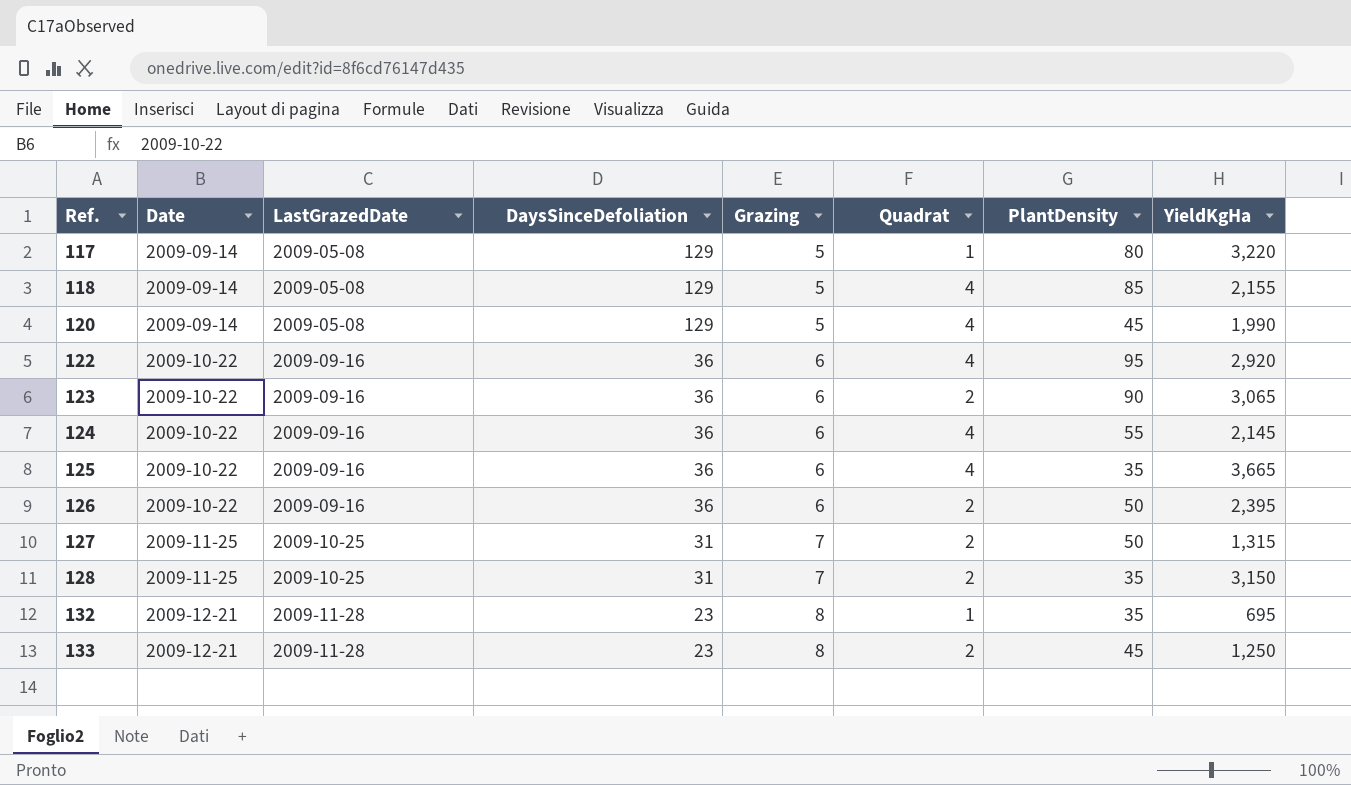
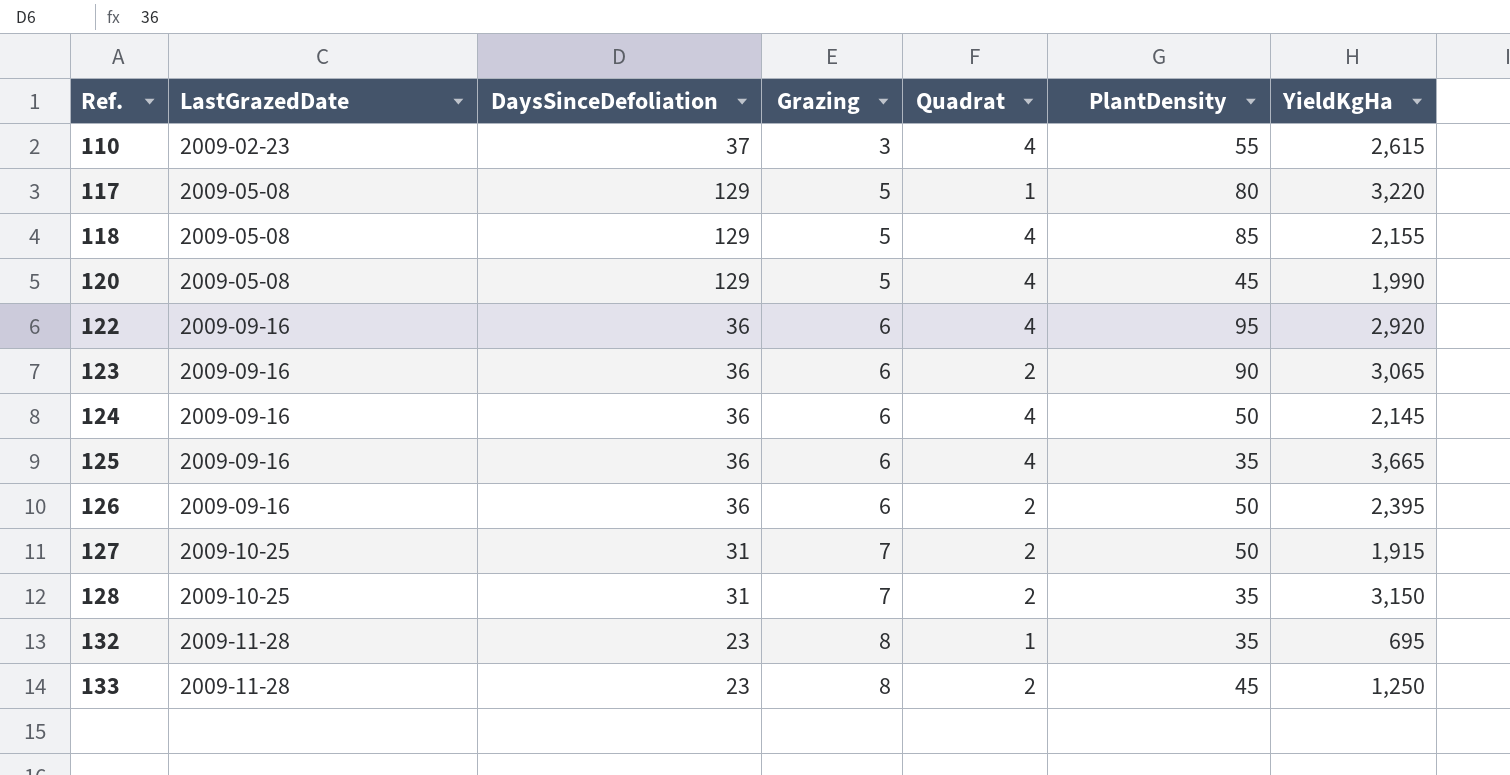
column Date | position: 2 -> none
row 110: none -> 2009-02-23 | 37 | 3 | 4 | 55 | 2,615
124 | PlantDensity: 55 -> 50
127 | YieldKgHa: 1,315 -> 1,915

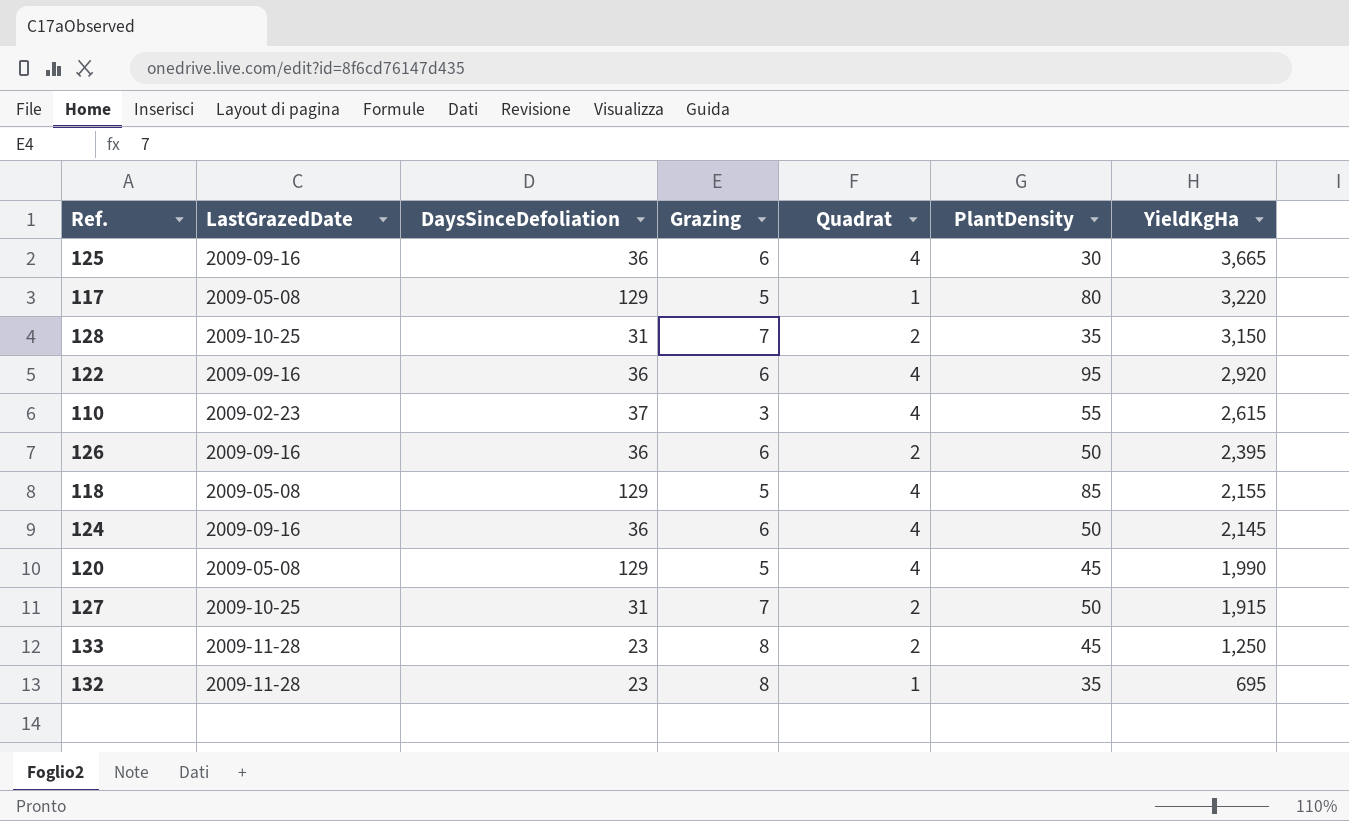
row order: Ref. ascending -> YieldKgHa descending
row 123: 2009-09-16 | 36 | 6 | 2 | 90 | 3,065 -> none
125 | PlantDensity: 35 -> 30

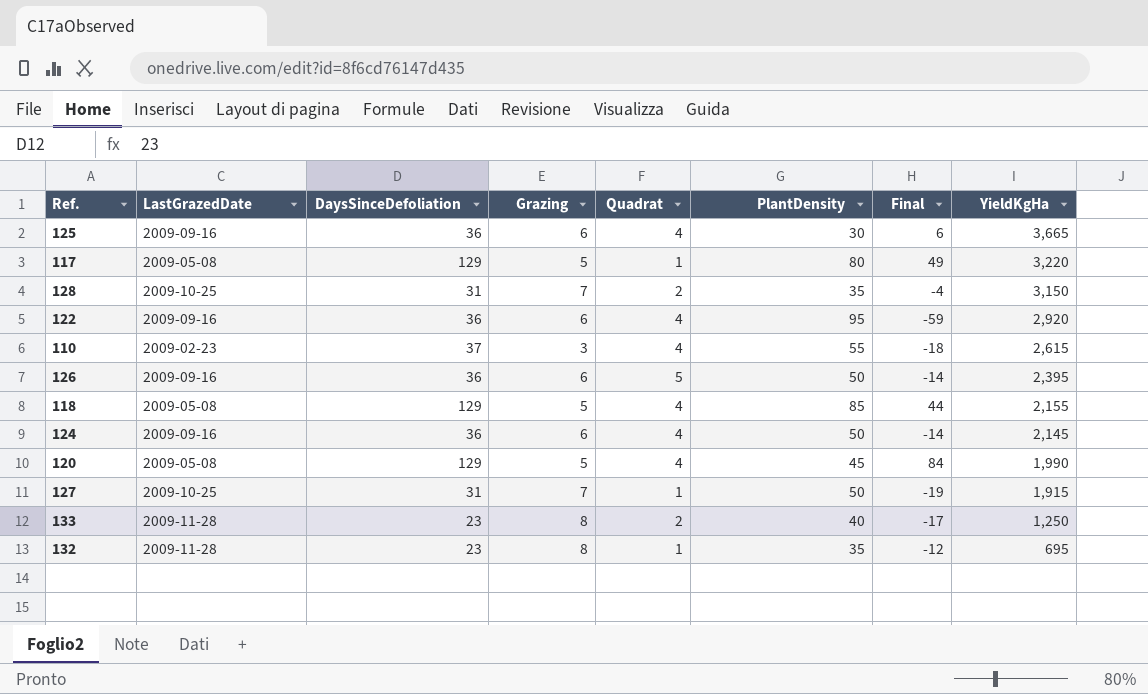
column Final | formula: none -> [DaysSinceDefoliation] - [PlantDensity]
126 | Quadrat: 2 -> 5
127 | Quadrat: 2 -> 1
133 | PlantDensity: 45 -> 40

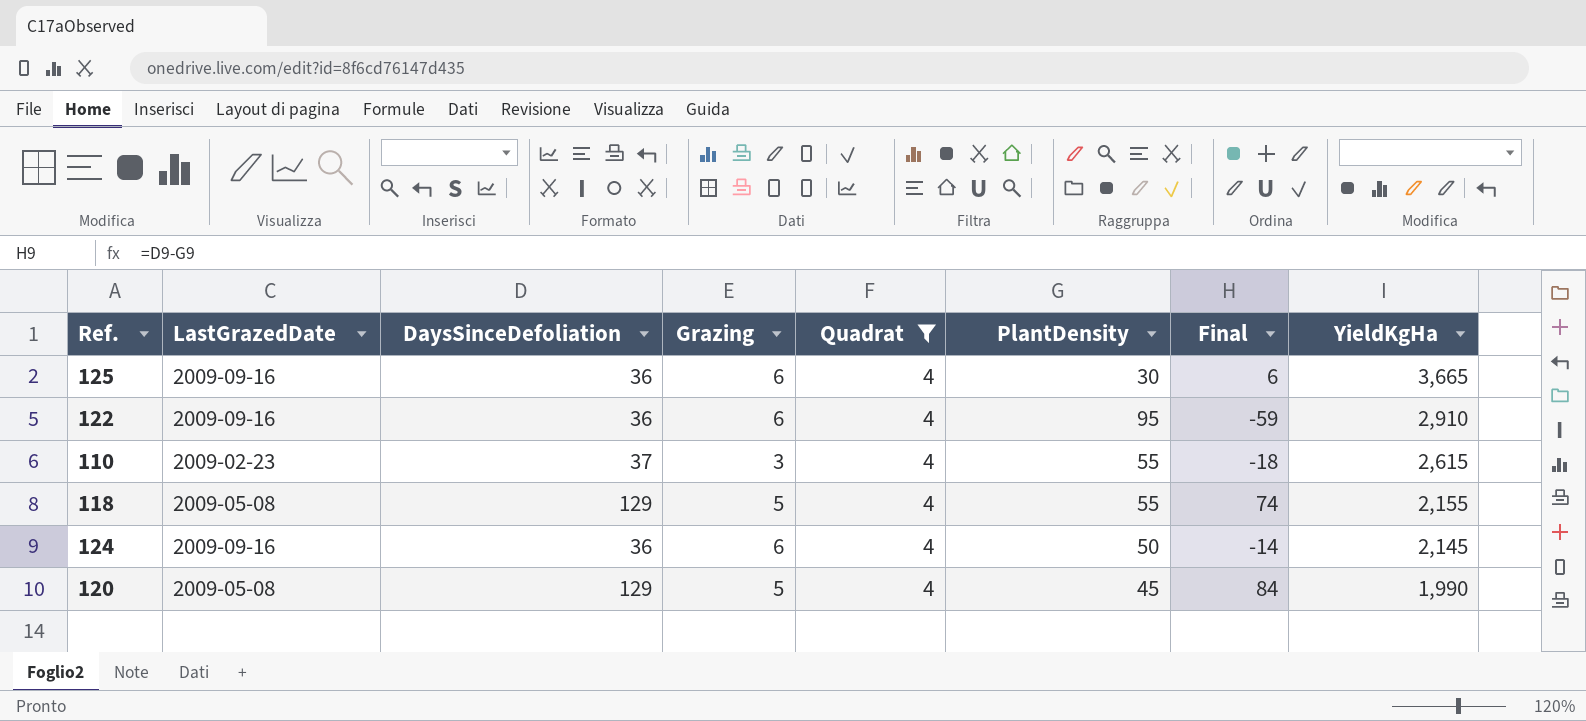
filter: none -> Quadrat = 4
122 | YieldKgHa: 2,920 -> 2,910
118 | PlantDensity: 85 -> 55
118 | Final: 44 -> 74

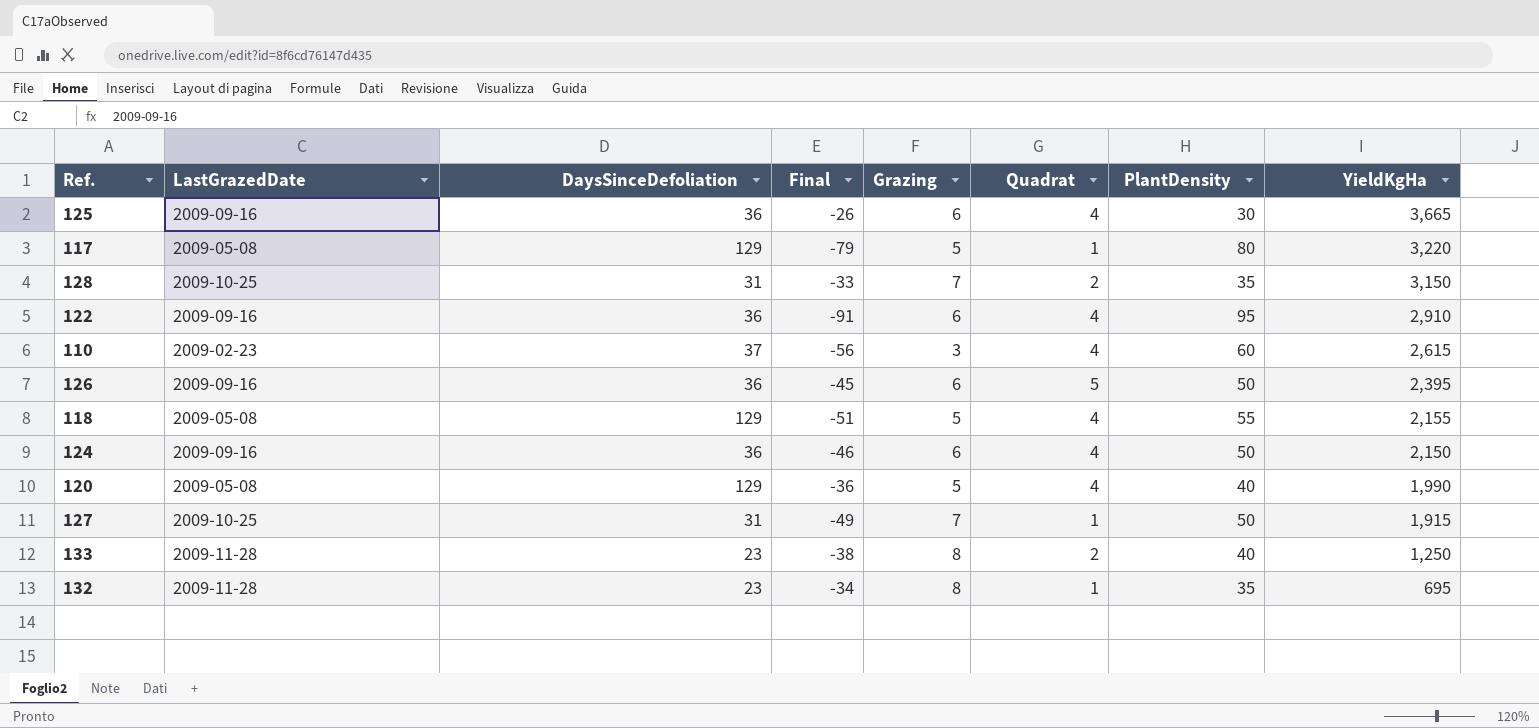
filter: Quadrat = 4 -> none
column Final | formula: [DaysSinceDefoliation] - [PlantDensity] -> [Quadrat] - [PlantDensity]
column Final | position: 7 -> 4
110 | PlantDensity: 55 -> 60
124 | YieldKgHa: 2,145 -> 2,150
120 | PlantDensity: 45 -> 40

